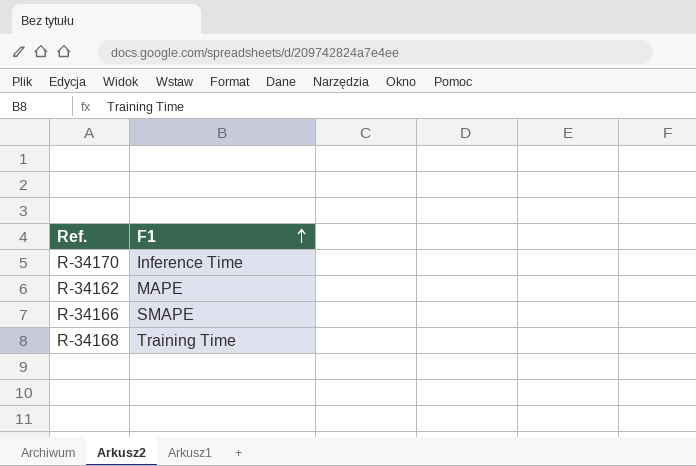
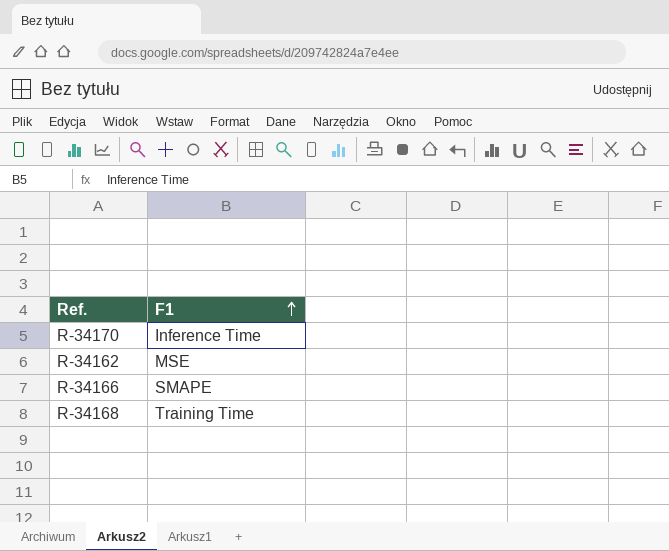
R-34162 | F1: MAPE -> MSE

